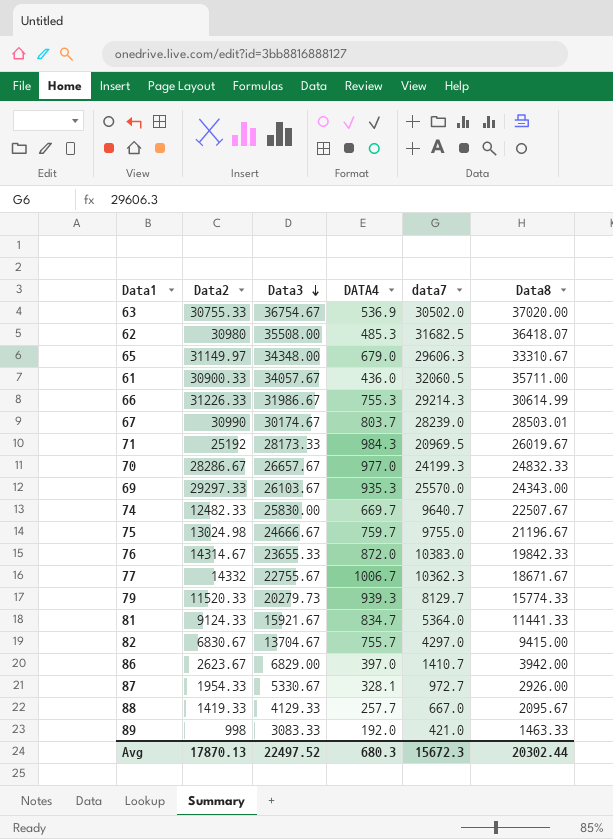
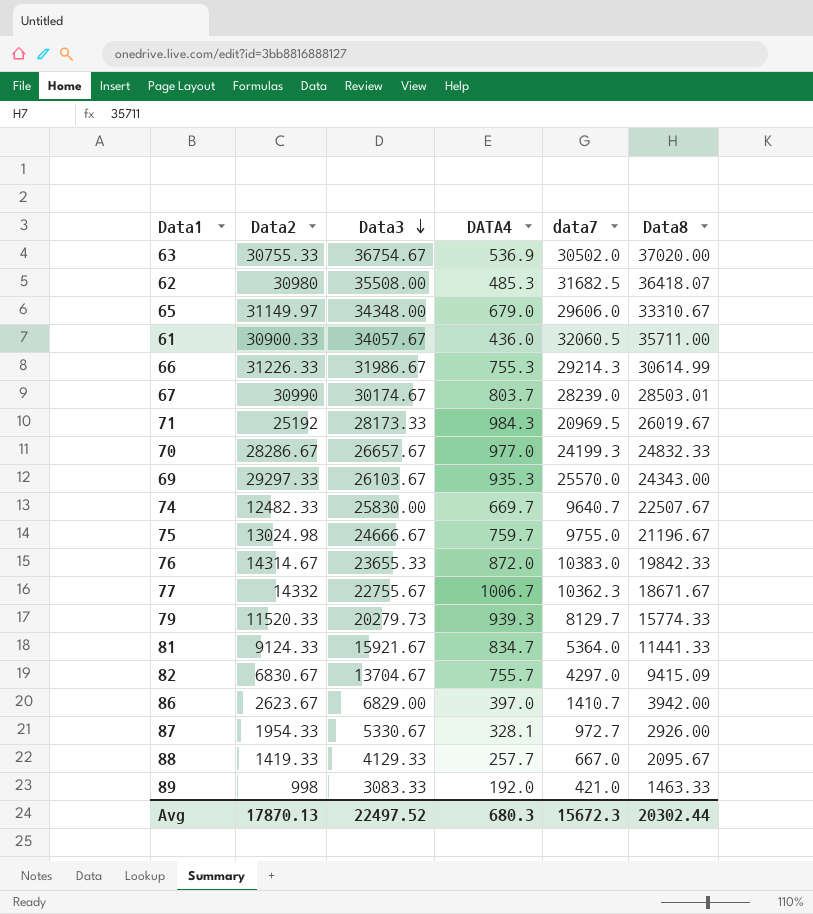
65 | data7: 29606.3 -> 29606.0
82 | Data8: 9415.00 -> 9415.09

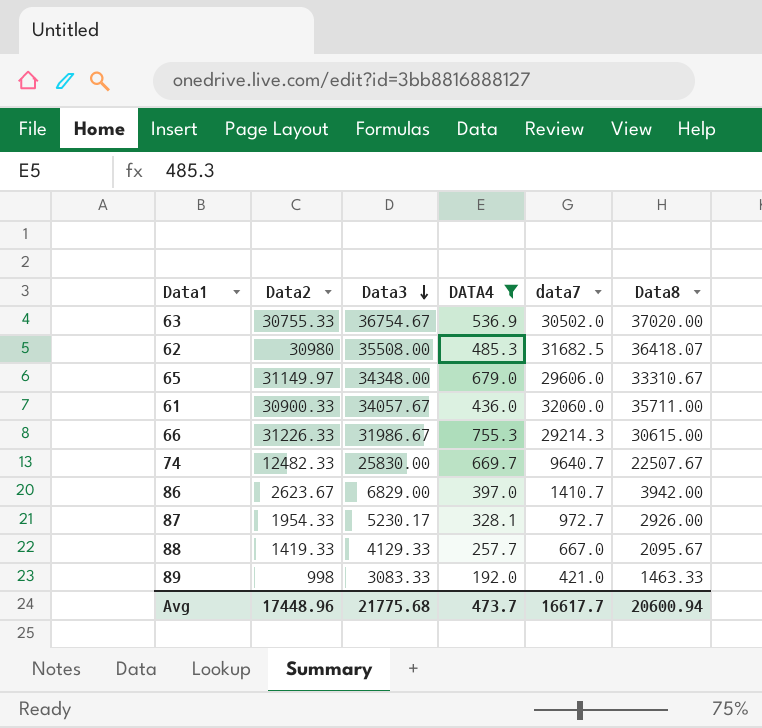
filter: none -> DATA4 <= 755.3
61 | data7: 32060.5 -> 32060.0
66 | Data8: 30614.99 -> 30615.00
87 | Data3: 5330.67 -> 5230.17
Avg | Data2: 17870.13 -> 17448.96
Avg | Data3: 22497.52 -> 21775.68
Avg | DATA4: 680.3 -> 473.7
Avg | data7: 15672.3 -> 16617.7
Avg | Data8: 20302.44 -> 20600.94

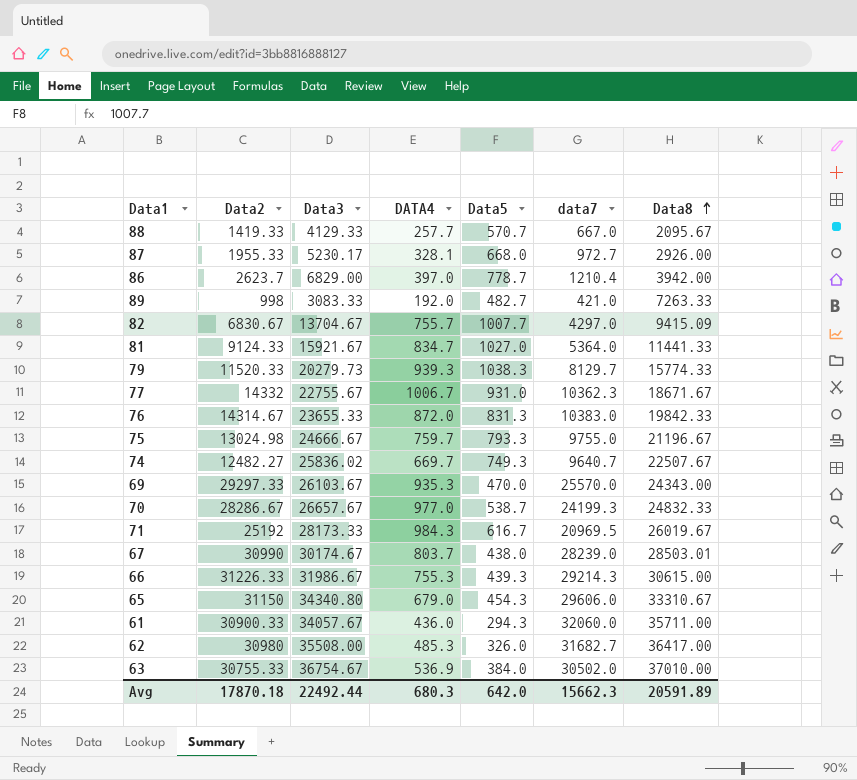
filter: DATA4 <= 755.3 -> none
row order: Data3 descending -> Data8 ascending
column Data5 | position: none -> 5
87 | Data2: 1954.33 -> 1955.33
86 | Data2: 2623.67 -> 2623.7
86 | data7: 1410.7 -> 1210.4
89 | Data8: 1463.33 -> 7263.33
74 | Data2: 12482.33 -> 12482.27
74 | Data3: 25830.00 -> 25836.02
65 | Data2: 31149.97 -> 31150
65 | Data3: 34348.00 -> 34340.80
62 | data7: 31682.5 -> 31682.7
62 | Data8: 36418.07 -> 36417.00
63 | Data8: 37020.00 -> 37010.00
Avg | Data2: 17448.96 -> 17870.18
Avg | Data3: 21775.68 -> 22492.44
Avg | DATA4: 473.7 -> 680.3
Avg | data7: 16617.7 -> 15662.3
Avg | Data8: 20600.94 -> 20591.89

